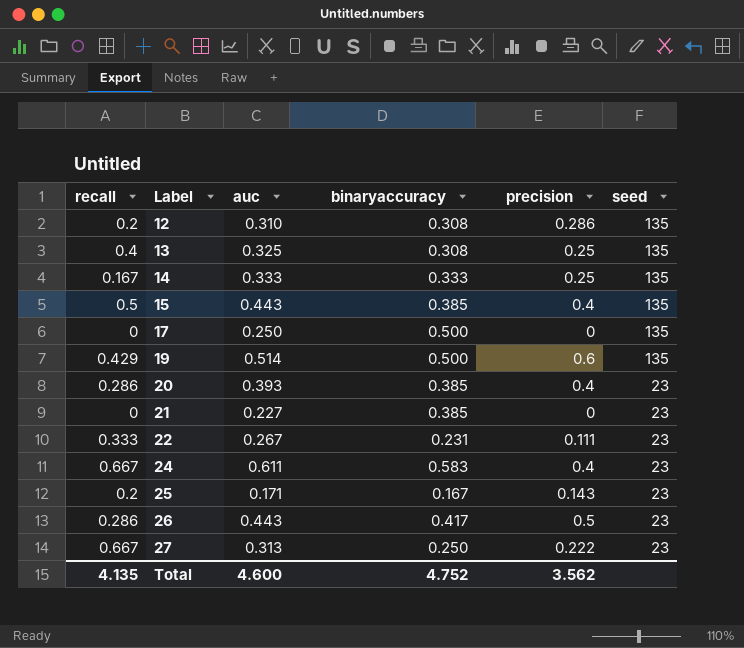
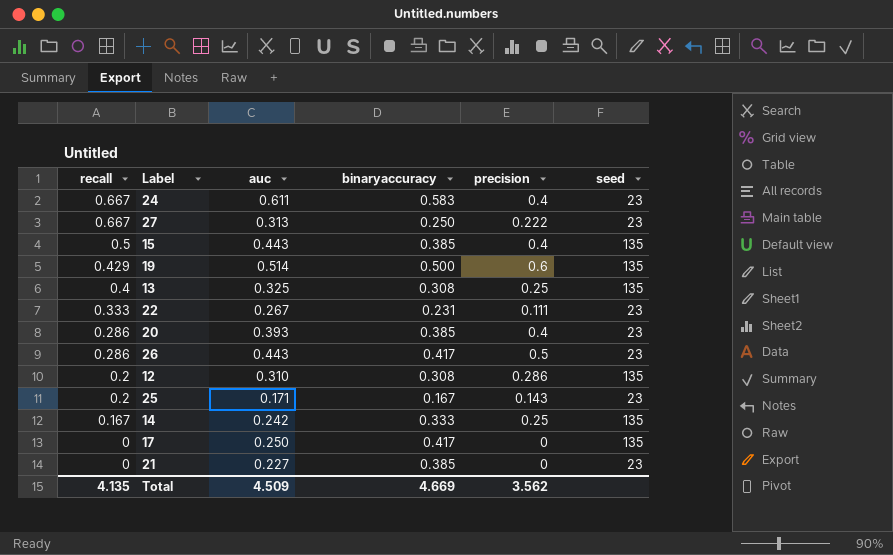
row order: Label ascending -> recall descending
14 | auc: 0.333 -> 0.242
17 | binaryaccuracy: 0.500 -> 0.417
Total | auc: 4.600 -> 4.509
Total | binaryaccuracy: 4.752 -> 4.669

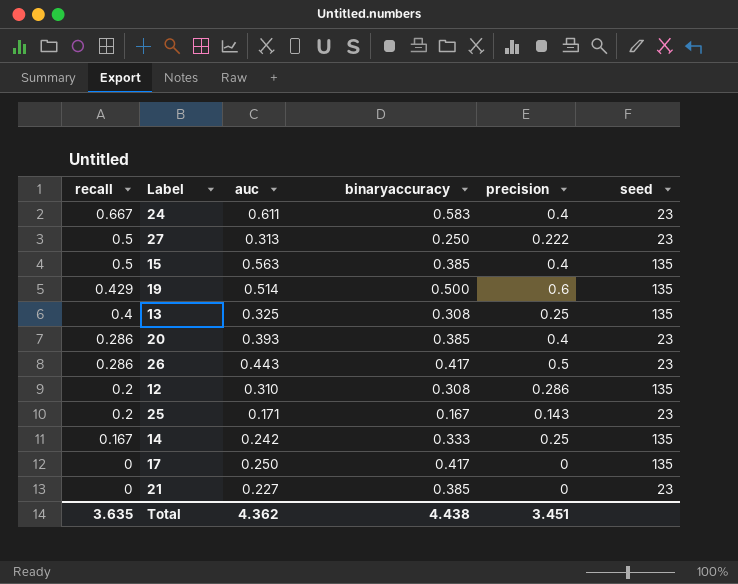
row 22: 0.333 | 0.267 | 0.231 | 0.111 | 23 -> none
27 | recall: 0.667 -> 0.5
15 | auc: 0.443 -> 0.563
Total | recall: 4.135 -> 3.635
Total | auc: 4.509 -> 4.362
Total | binaryaccuracy: 4.669 -> 4.438
Total | precision: 3.562 -> 3.451

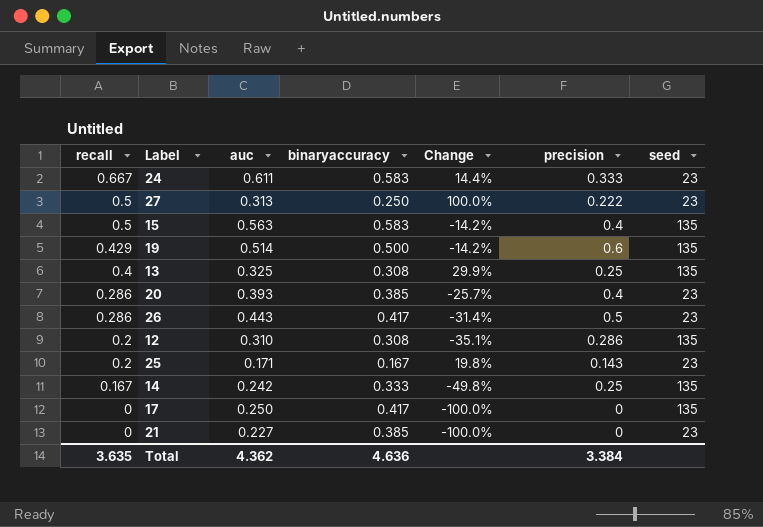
column Change | formula: none -> ([recall] - [binaryaccuracy]) / [binaryaccuracy]
24 | precision: 0.4 -> 0.333
15 | binaryaccuracy: 0.385 -> 0.583
Total | binaryaccuracy: 4.438 -> 4.636
Total | precision: 3.451 -> 3.384

